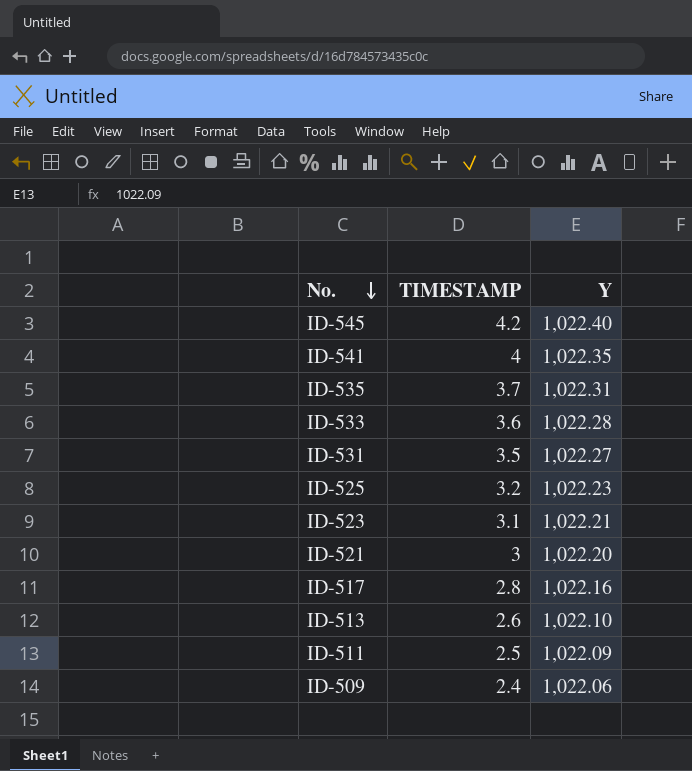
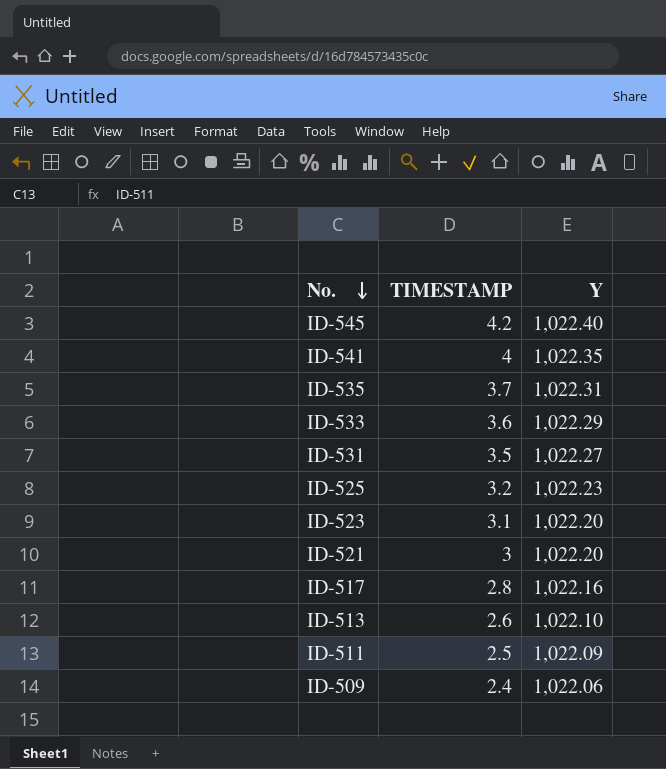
ID-533 | Y: 1,022.28 -> 1,022.29
ID-523 | Y: 1,022.21 -> 1,022.20

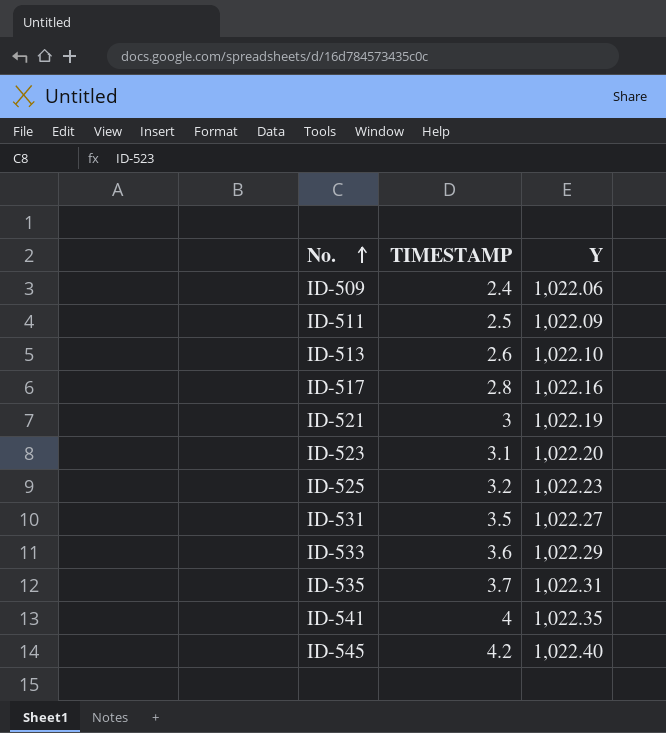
row order: No. descending -> No. ascending
ID-521 | Y: 1,022.20 -> 1,022.19

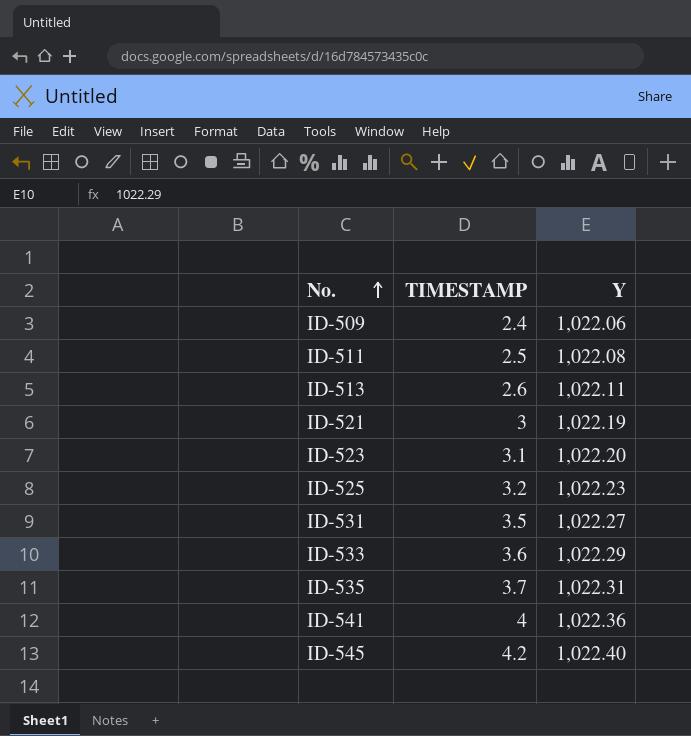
row ID-517: 2.8 | 1,022.16 -> none
ID-511 | Y: 1,022.09 -> 1,022.08
ID-513 | Y: 1,022.10 -> 1,022.11
ID-541 | Y: 1,022.35 -> 1,022.36

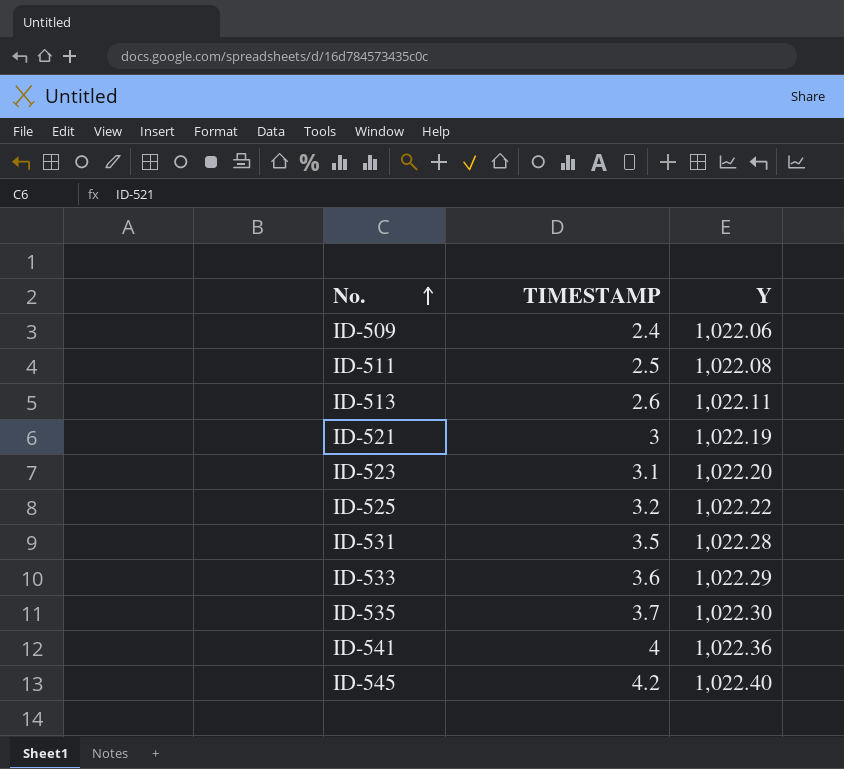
ID-525 | Y: 1,022.23 -> 1,022.22
ID-531 | Y: 1,022.27 -> 1,022.28
ID-535 | Y: 1,022.31 -> 1,022.30

